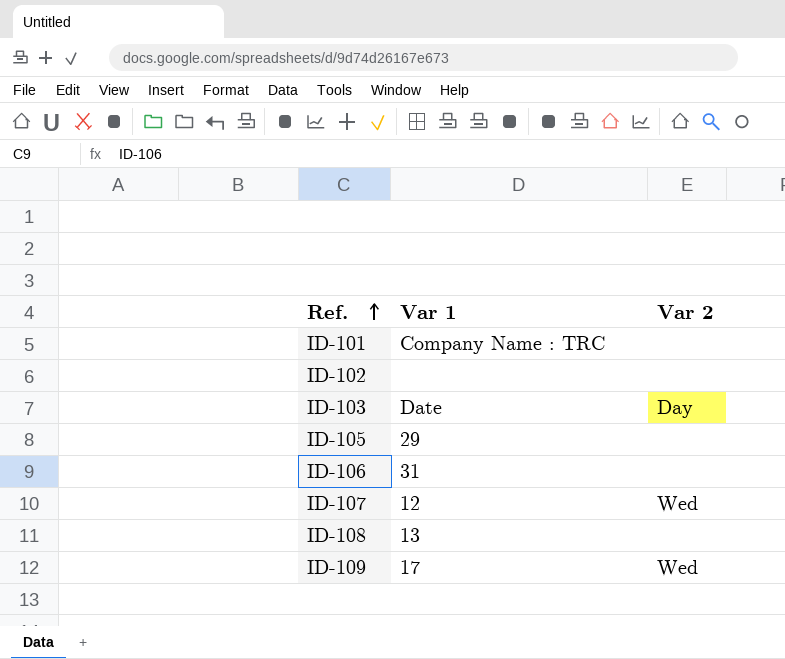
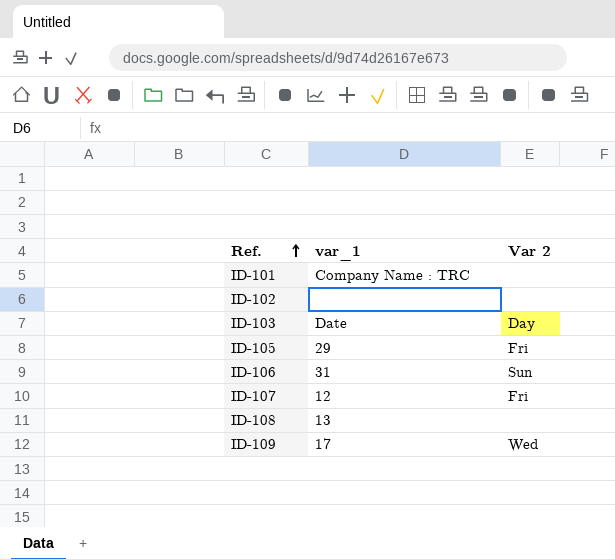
column name: Var 1 -> var_1
ID-105 | Var 2: none -> Fri
ID-106 | Var 2: none -> Sun
ID-107 | Var 2: Wed -> Fri

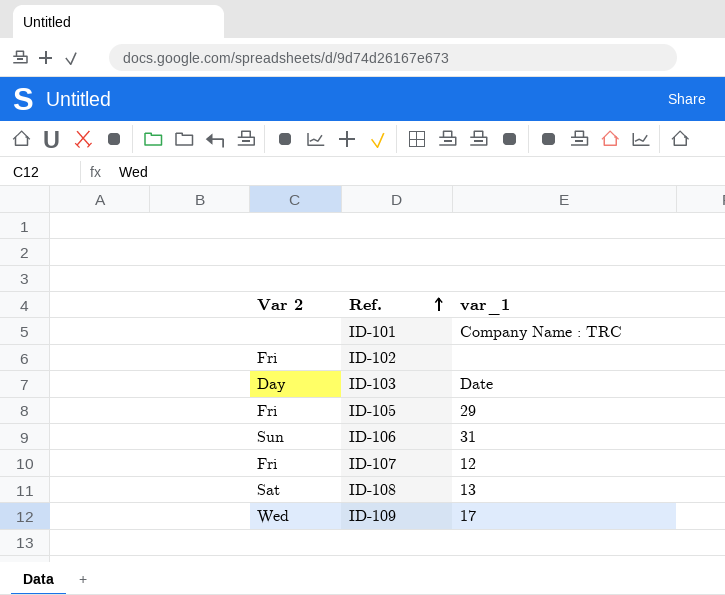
column Var 2 | position: 3 -> 1
ID-102 | Var 2: none -> Fri
ID-108 | Var 2: none -> Sat

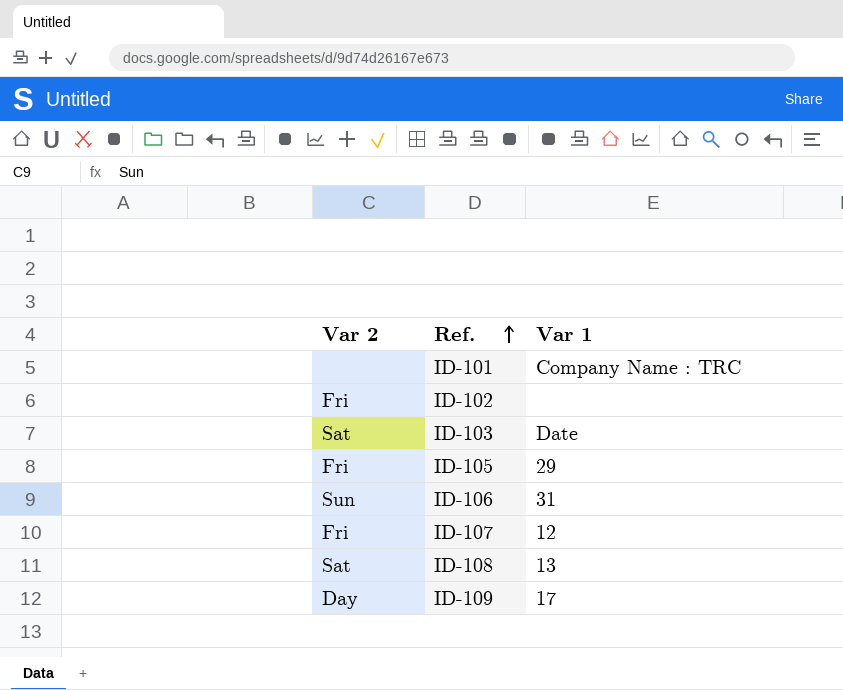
column name: var_1 -> Var 1
ID-103 | Var 2: Day -> Sat
ID-109 | Var 2: Wed -> Day

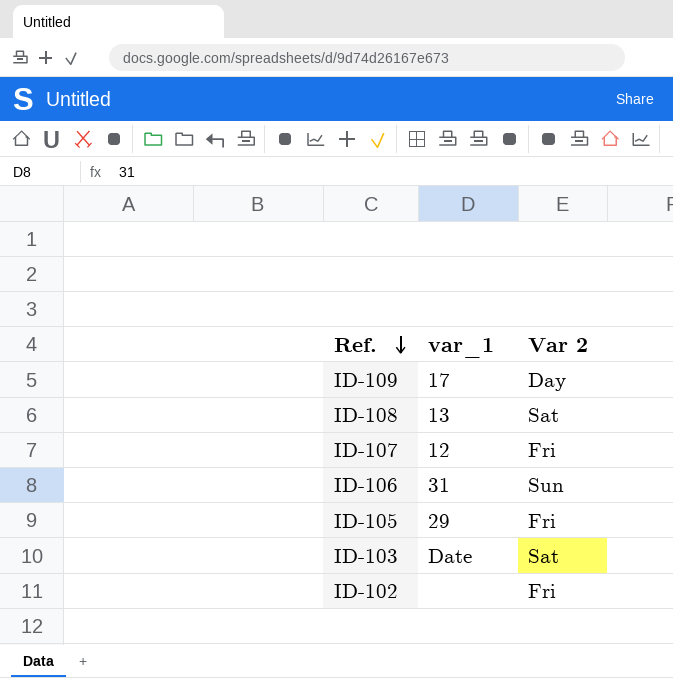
row order: Ref. ascending -> Ref. descending
column name: Var 1 -> var_1
column Var 2 | position: 1 -> 3
row ID-101: none | Company Name : TRC -> none

